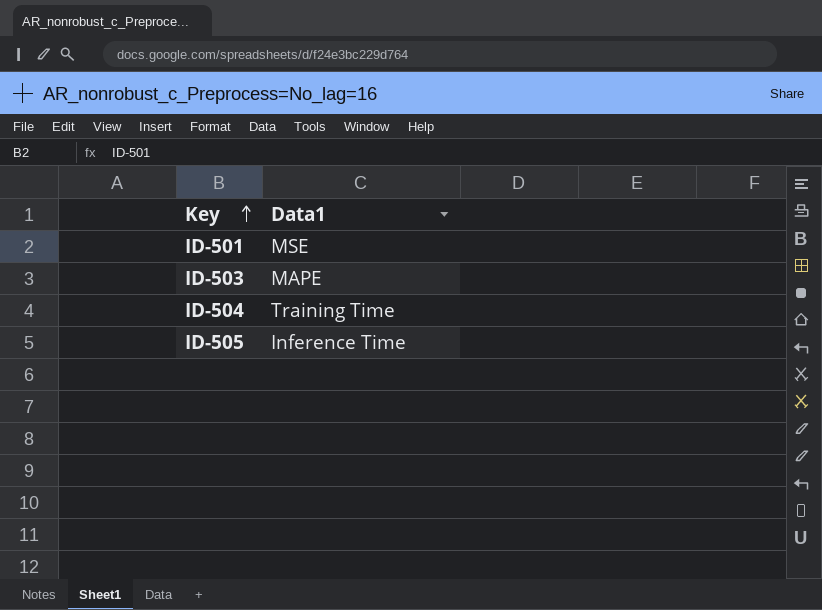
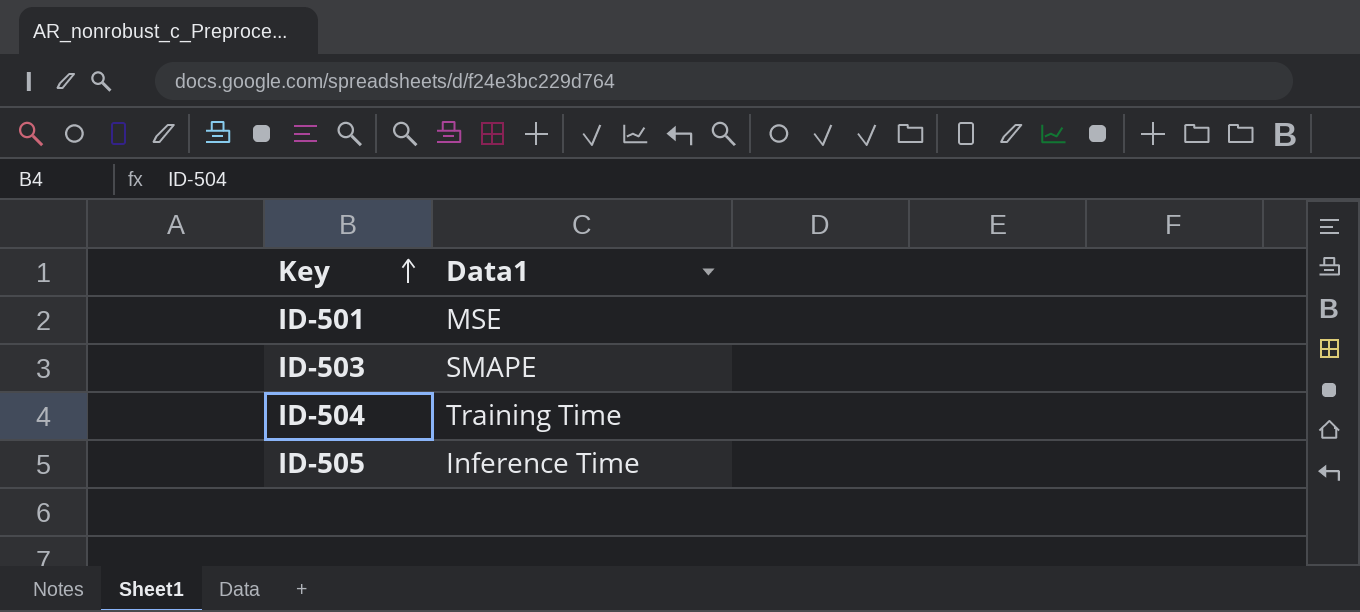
ID-503 | Data1: MAPE -> SMAPE

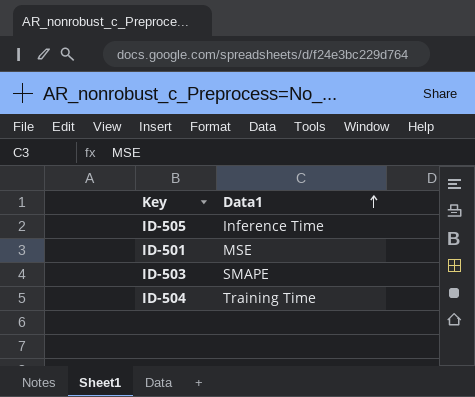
row order: Key ascending -> Data1 ascending

